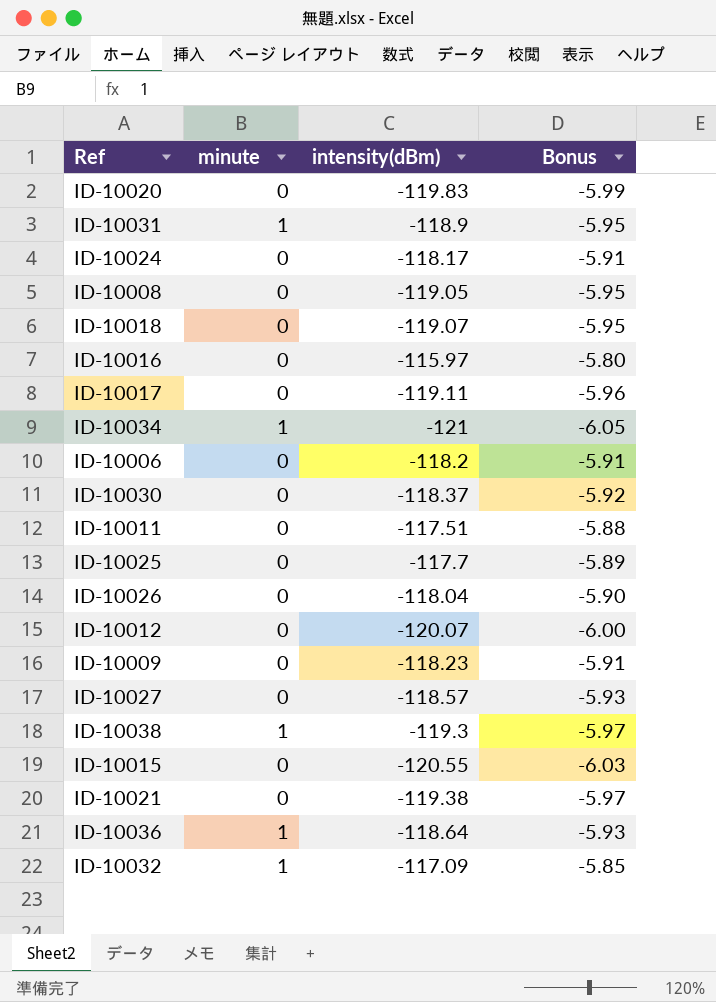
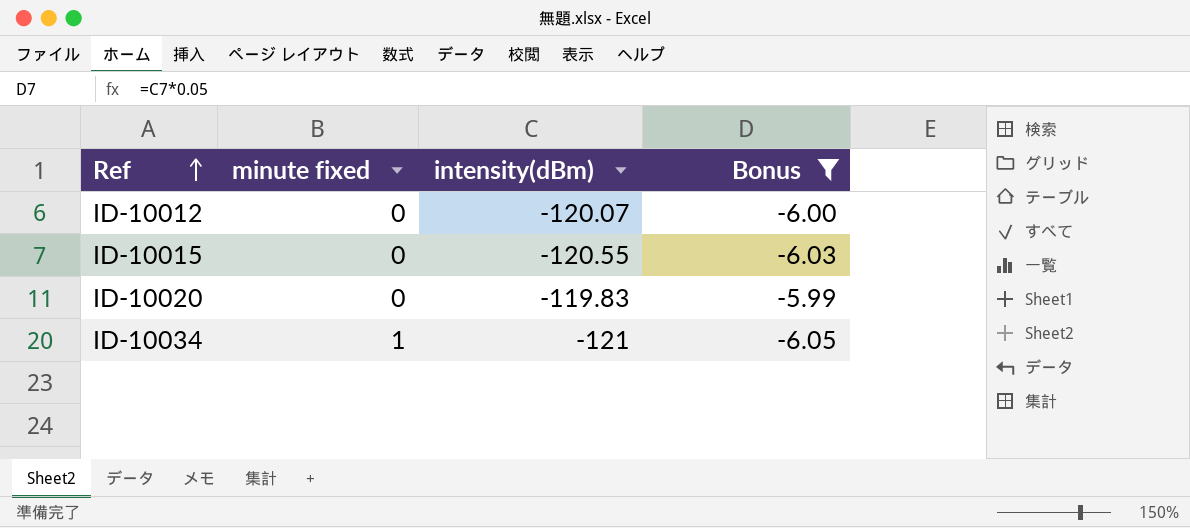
filter: none -> Bonus <= -5.99
row order: none -> Ref ascending
column name: minute -> minute fixed

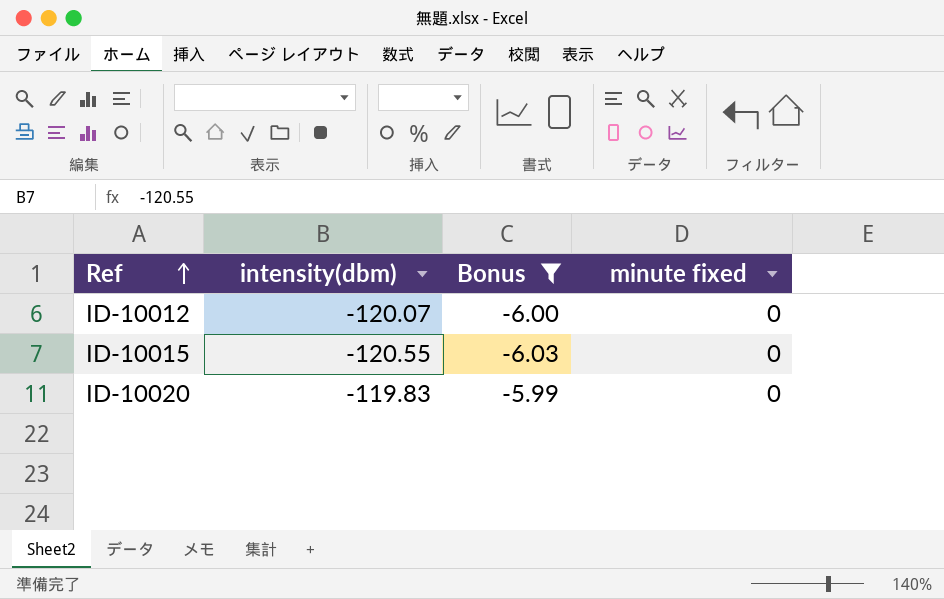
column name: intensity(dBm) -> intensity(dbm)
column minute fixed | position: 2 -> 4
row ID-10034: 1 | -121 | -6.05 -> none

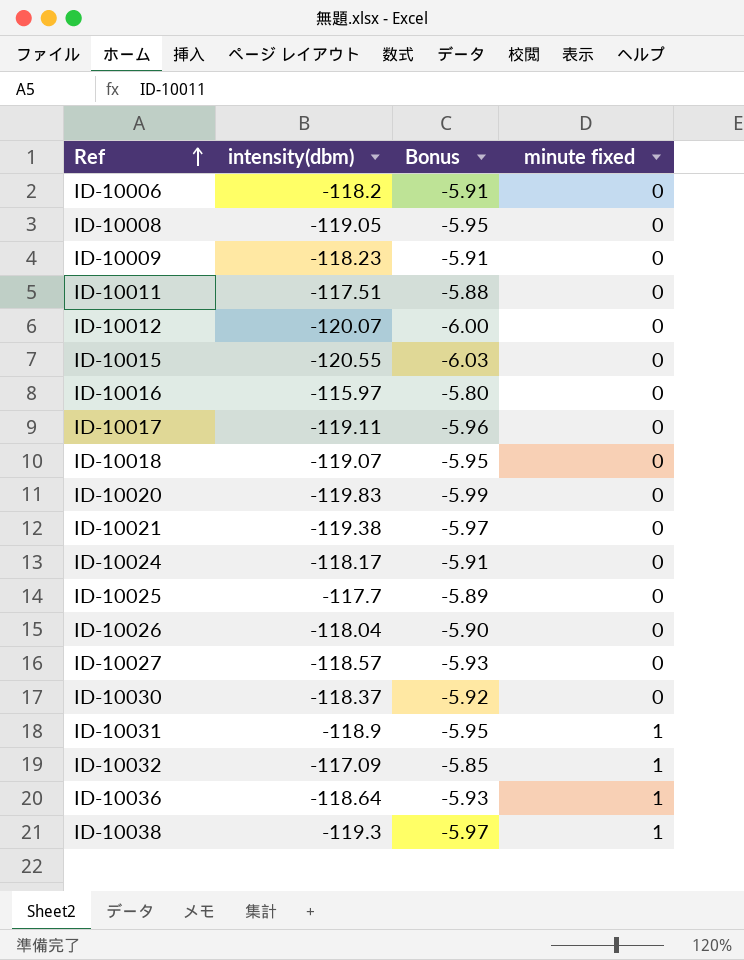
filter: Bonus <= -5.99 -> none

